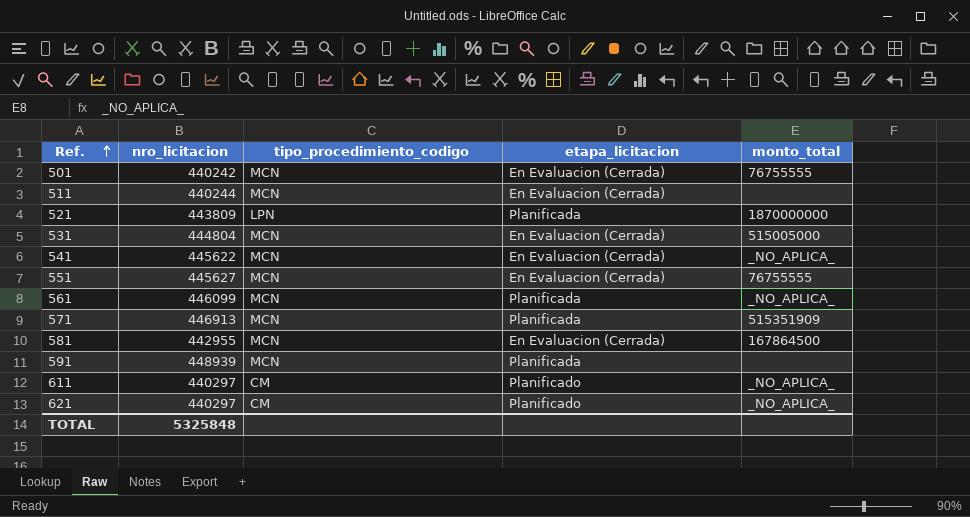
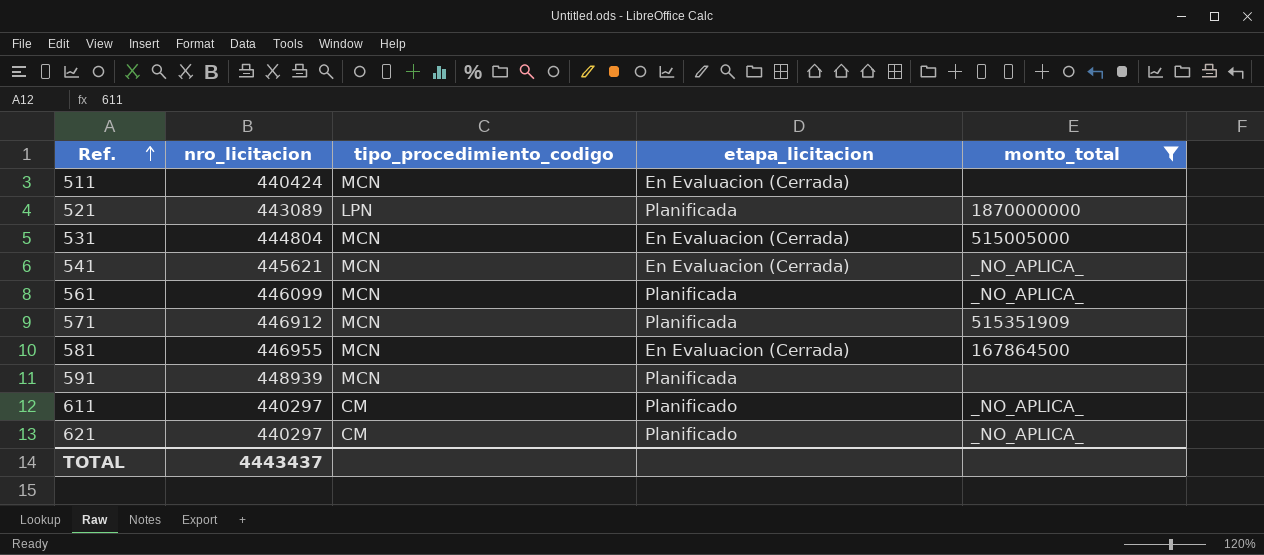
filter: none -> monto_total != 76755555
511 | nro_licitacion: 440244 -> 440424
521 | nro_licitacion: 443809 -> 443089
541 | nro_licitacion: 445622 -> 445621
571 | nro_licitacion: 446913 -> 446912
581 | nro_licitacion: 442955 -> 446955
TOTAL | nro_licitacion: 5325848 -> 4443437

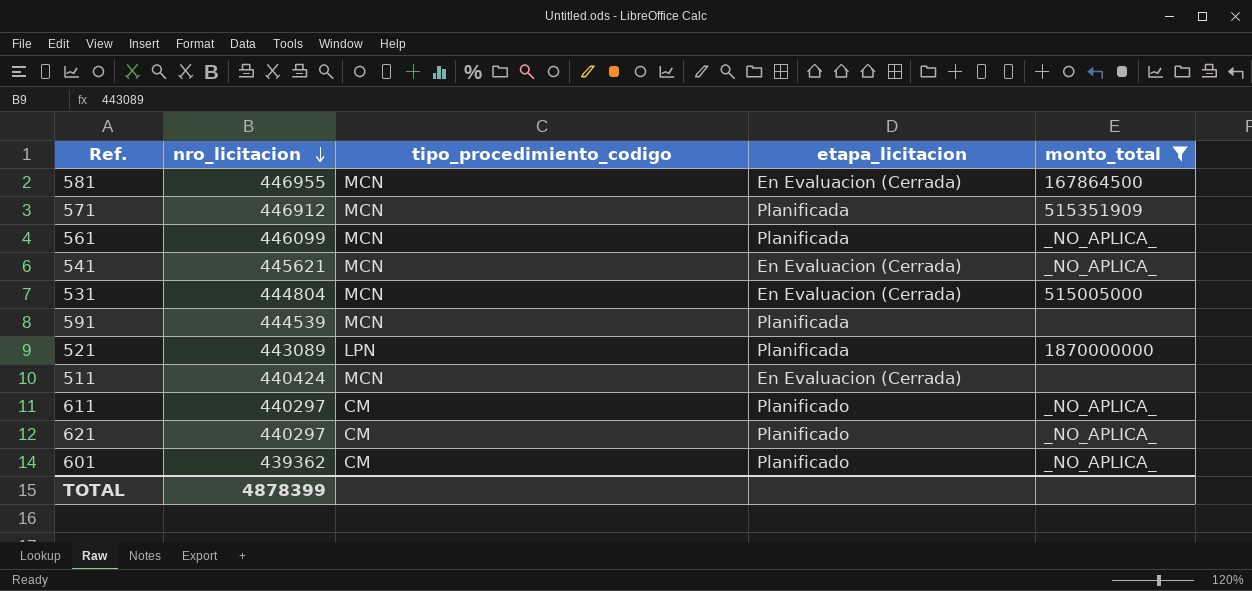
row order: Ref. ascending -> nro_licitacion descending
591 | nro_licitacion: 448939 -> 444539
row 601: none -> 439362 | CM | Planificado | _NO_APLICA_
TOTAL | nro_licitacion: 4443437 -> 4878399

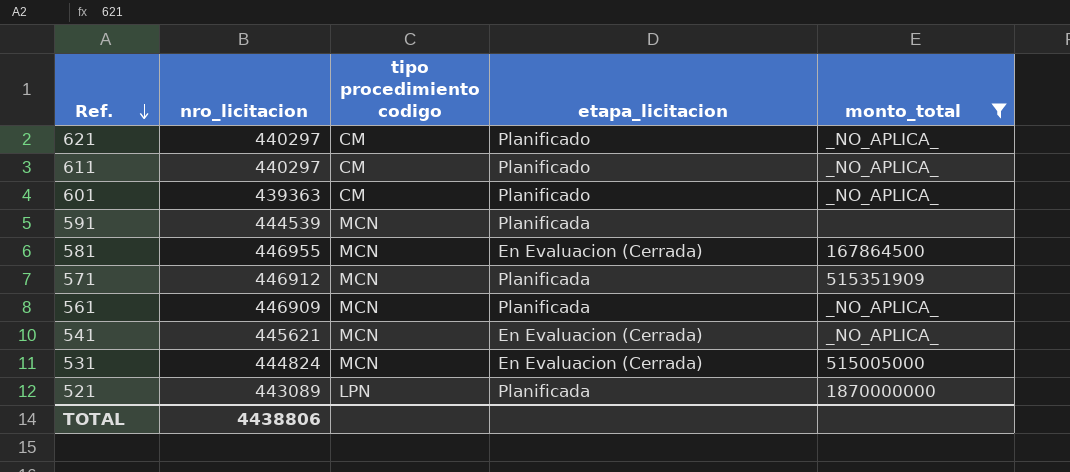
row order: nro_licitacion descending -> Ref. descending
column name: tipo_procedimiento_codigo -> tipo procedimiento codigo
row 511: 440424 | MCN | En Evaluacion (Cerrada) | none -> none
601 | nro_licitacion: 439362 -> 439363
561 | nro_licitacion: 446099 -> 446909
531 | nro_licitacion: 444804 -> 444824
TOTAL | nro_licitacion: 4878399 -> 4438806

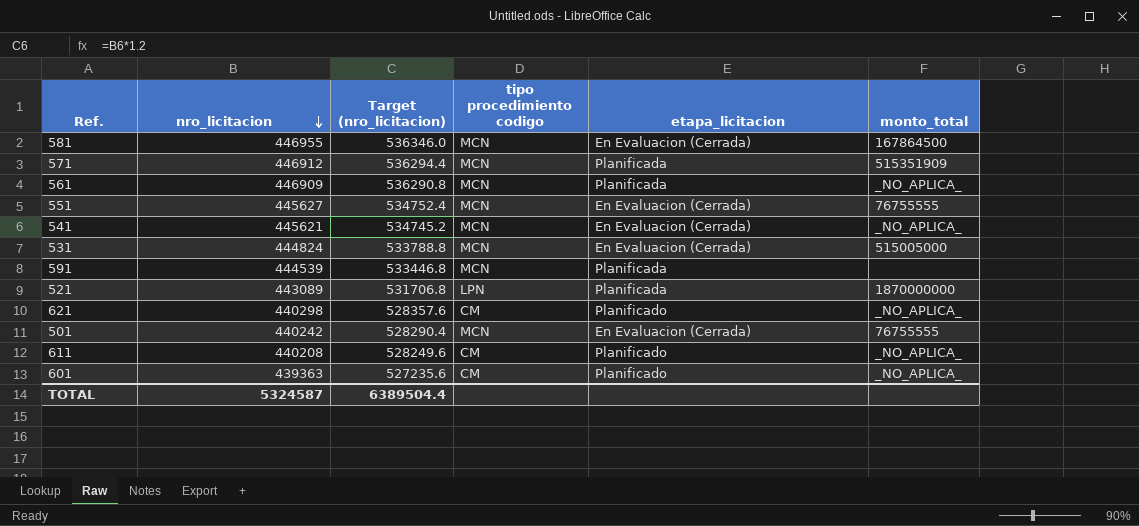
filter: monto_total != 76755555 -> none
row order: Ref. descending -> nro_licitacion descending
column Target (nro_licitacion) | formula: none -> [nro_licitacion] * 1.2
621 | nro_licitacion: 440297 -> 440298
611 | nro_licitacion: 440297 -> 440208
TOTAL | nro_licitacion: 4438806 -> 5324587

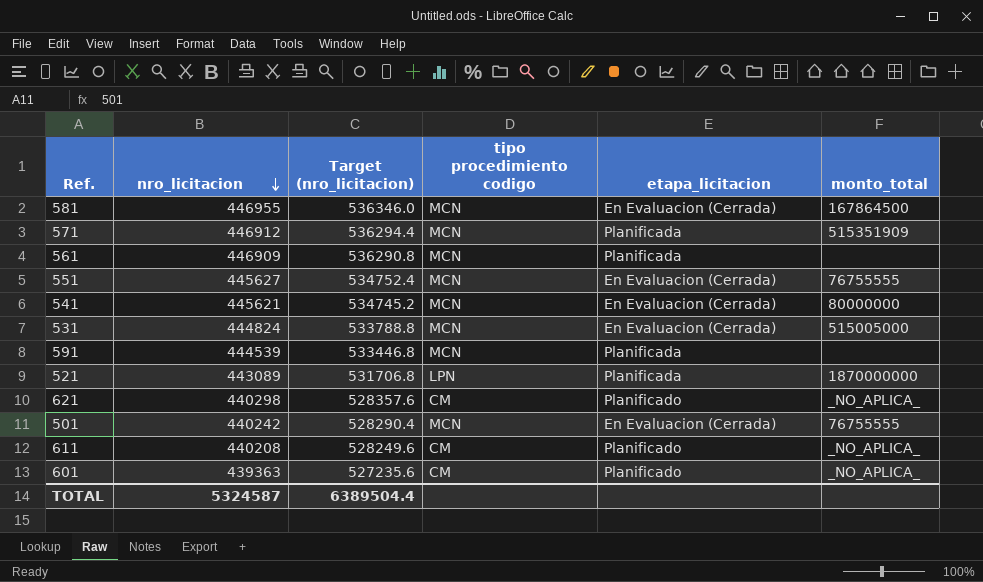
561 | monto_total: _NO_APLICA_ -> none
541 | monto_total: _NO_APLICA_ -> 80000000

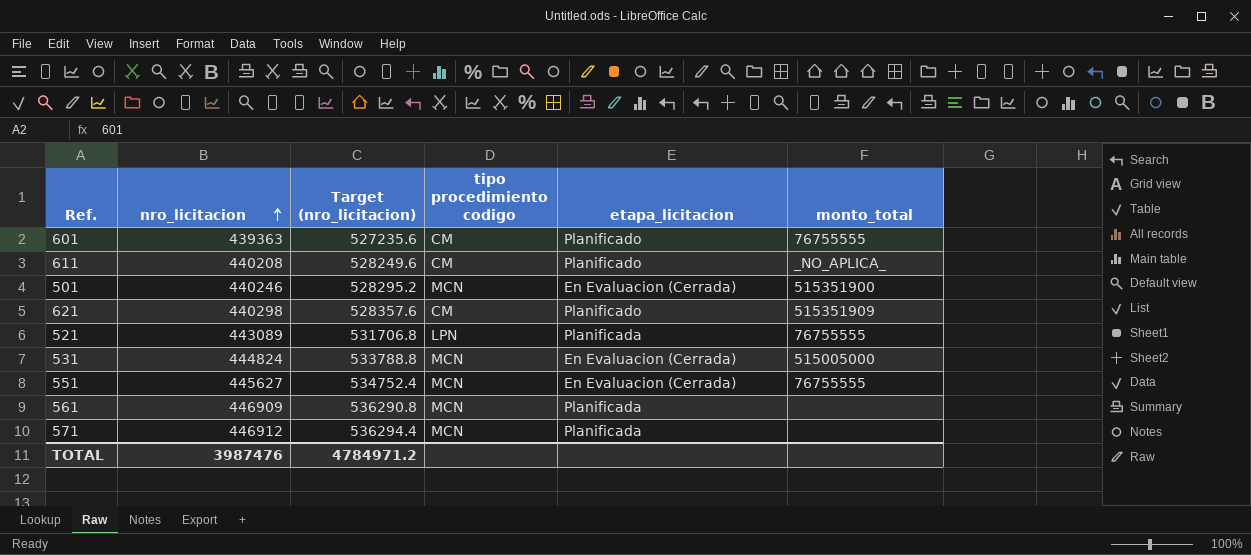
row order: nro_licitacion descending -> nro_licitacion ascending
row 581: 446955 | 536346.0 | MCN | En Evaluacion (Cerrada) | 167864500 -> none
row 541: 445621 | 534745.2 | MCN | En Evaluacion (Cerrada) | 80000000 -> none
row 591: 444539 | 533446.8 | MCN | Planificada | none -> none
601 | monto_total: _NO_APLICA_ -> 76755555
501 | nro_licitacion: 440242 -> 440246
501 | Target (nro_licitacion): 528290.4 -> 528295.2
501 | monto_total: 76755555 -> 515351900
621 | monto_total: _NO_APLICA_ -> 515351909
521 | monto_total: 1870000000 -> 76755555
571 | monto_total: 515351909 -> none
TOTAL | nro_licitacion: 5324587 -> 3987476
TOTAL | Target (nro_licitacion): 6389504.4 -> 4784971.2

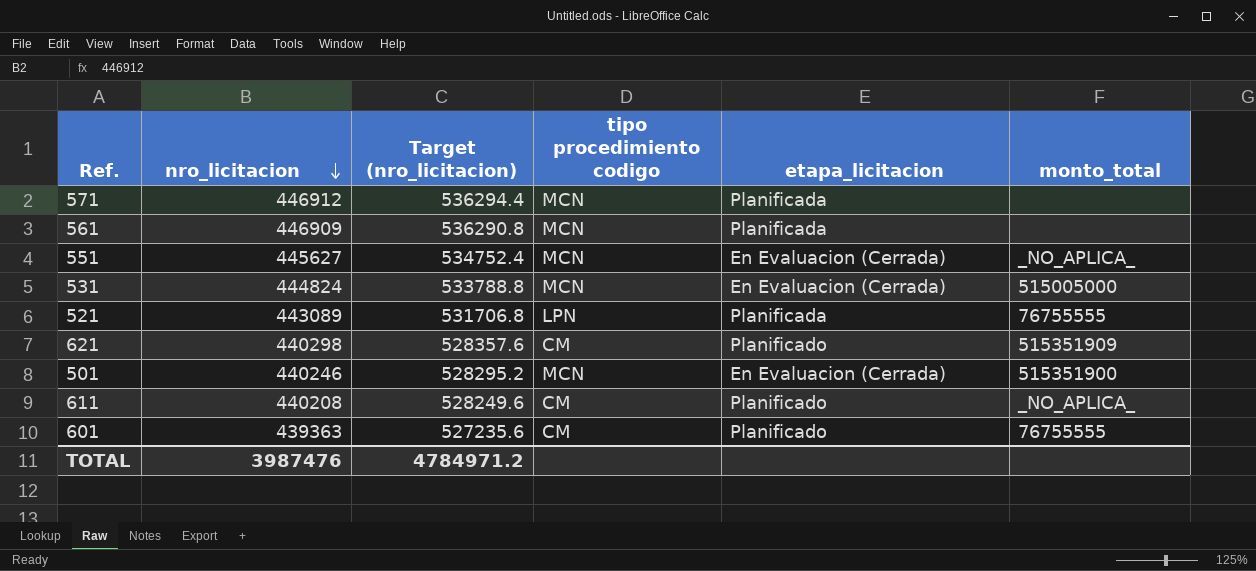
row order: nro_licitacion ascending -> nro_licitacion descending
551 | monto_total: 76755555 -> _NO_APLICA_

